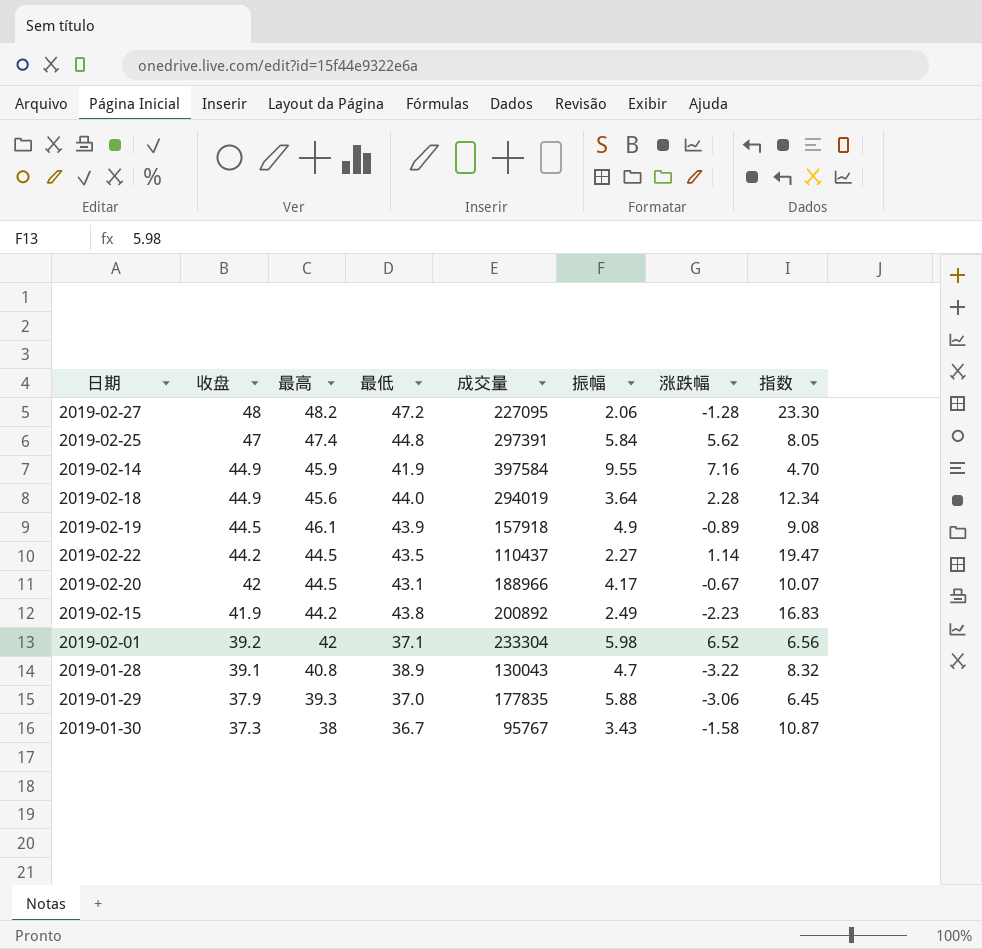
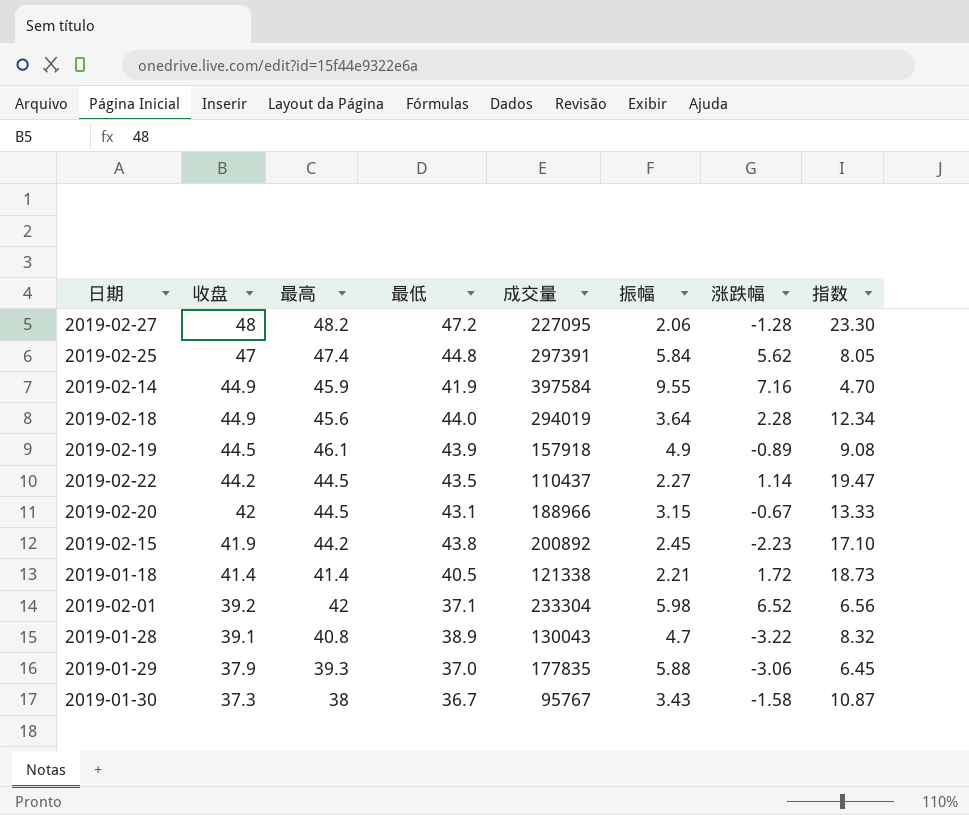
2019-02-20 | 振幅: 4.17 -> 3.15
2019-02-20 | 指数: 10.07 -> 13.33
2019-02-15 | 振幅: 2.49 -> 2.45
2019-02-15 | 指数: 16.83 -> 17.10
row 2019-01-18: none -> 41.4 | 41.4 | 40.5 | 121338 | 2.21 | 1.72 | 18.73

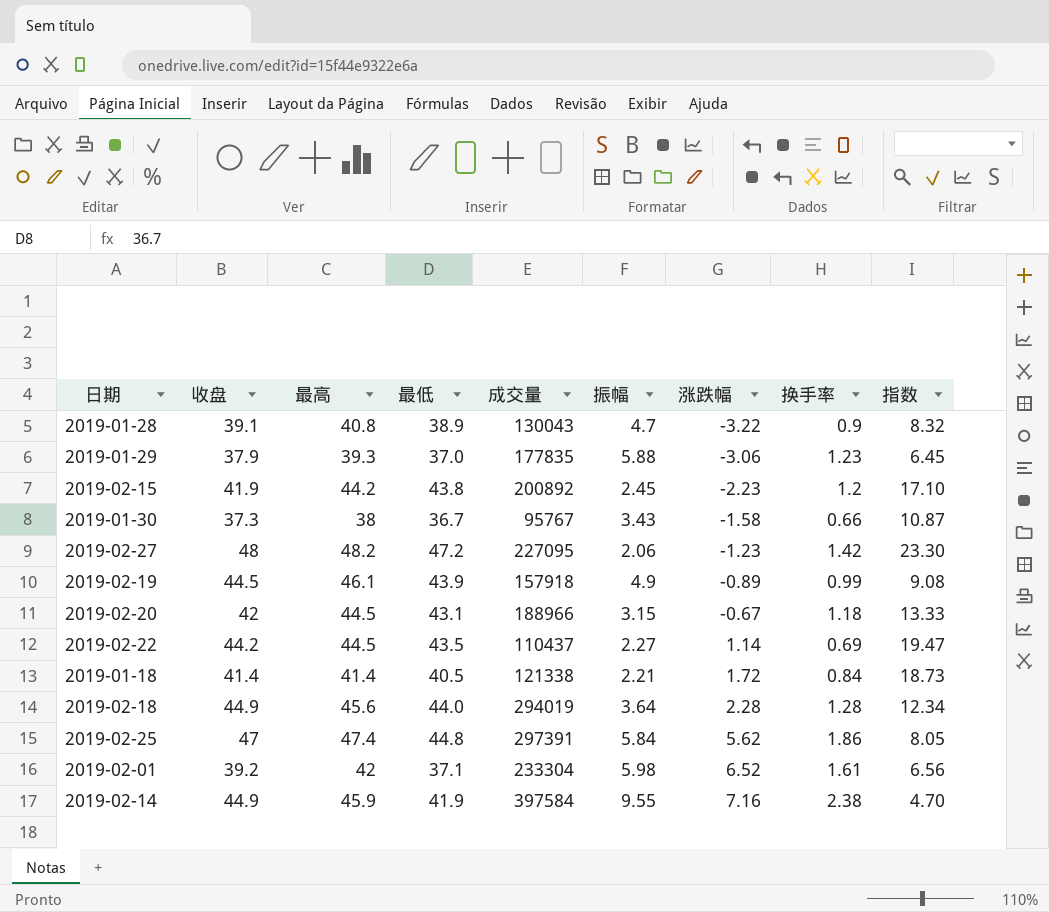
row order: 收盘 descending -> 涨跌幅 ascending
column 换手率 | position: none -> 8
2019-02-27 | 涨跌幅: -1.28 -> -1.23

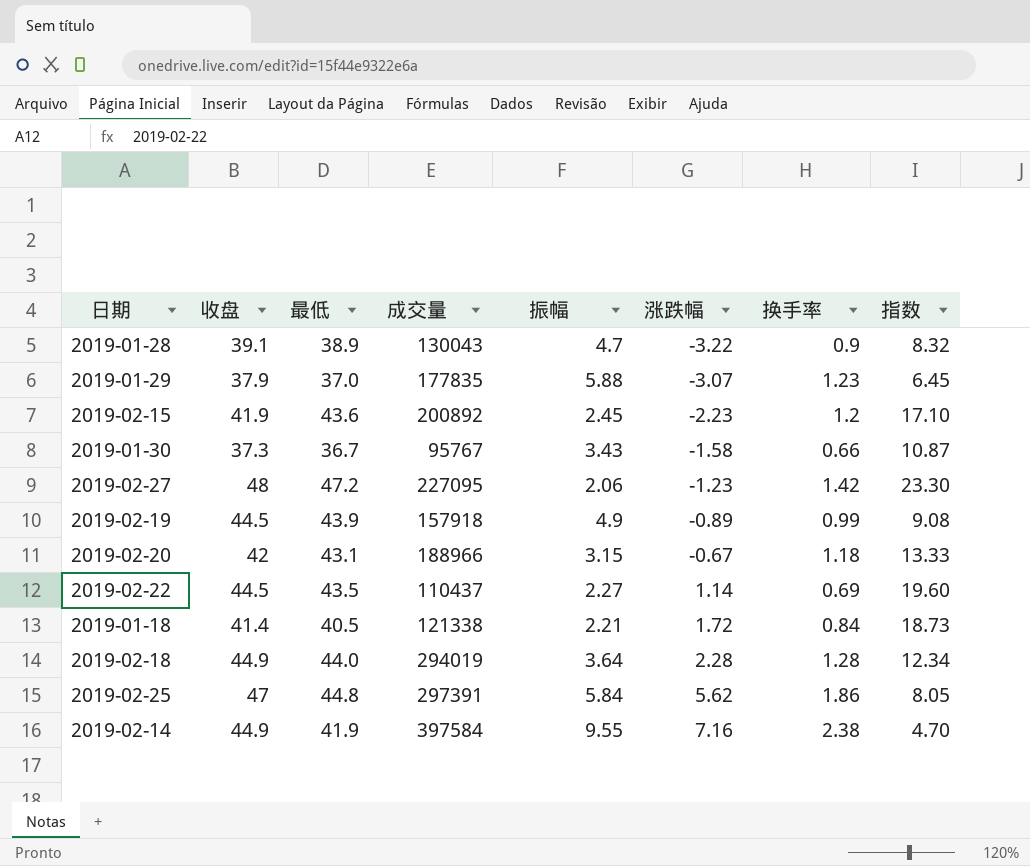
column 最高 | position: 3 -> none
row 2019-02-01: 39.2 | 42 | 37.1 | 233304 | 5.98 | 6.52 | 1.61 | 6.56 -> none
2019-01-29 | 涨跌幅: -3.06 -> -3.07
2019-02-15 | 最低: 43.8 -> 43.6
2019-02-22 | 收盘: 44.2 -> 44.5
2019-02-22 | 指数: 19.47 -> 19.60

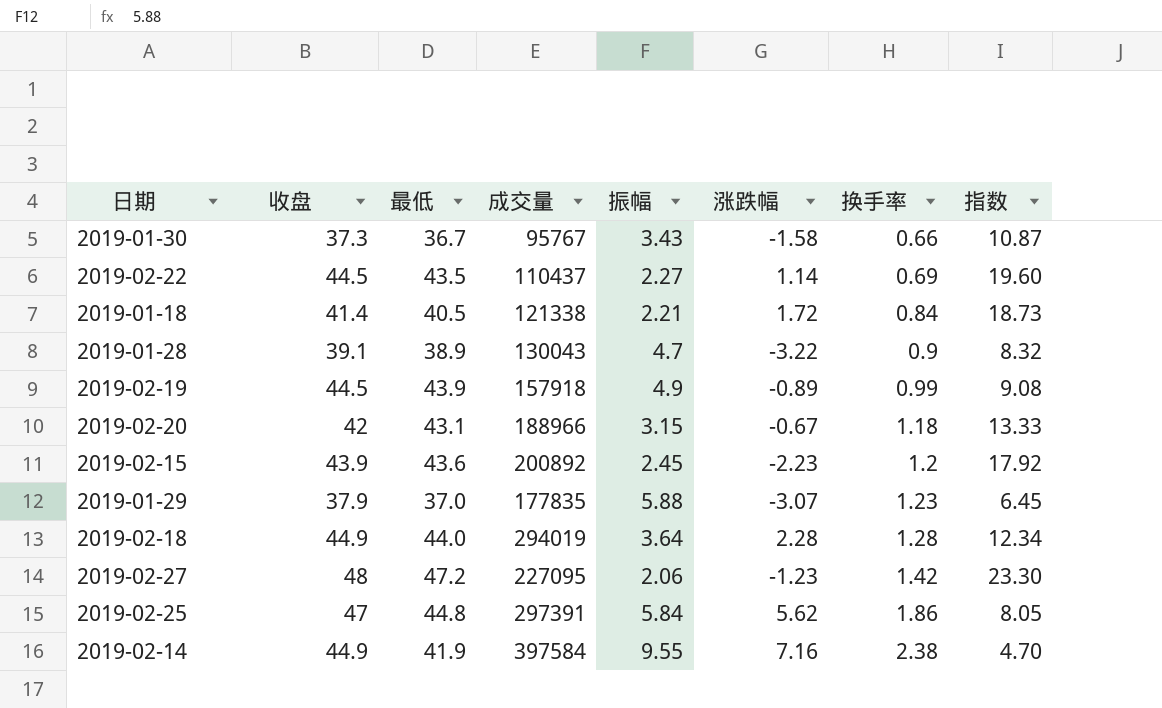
row order: 涨跌幅 ascending -> 换手率 ascending
2019-02-15 | 收盘: 41.9 -> 43.9
2019-02-15 | 指数: 17.10 -> 17.92

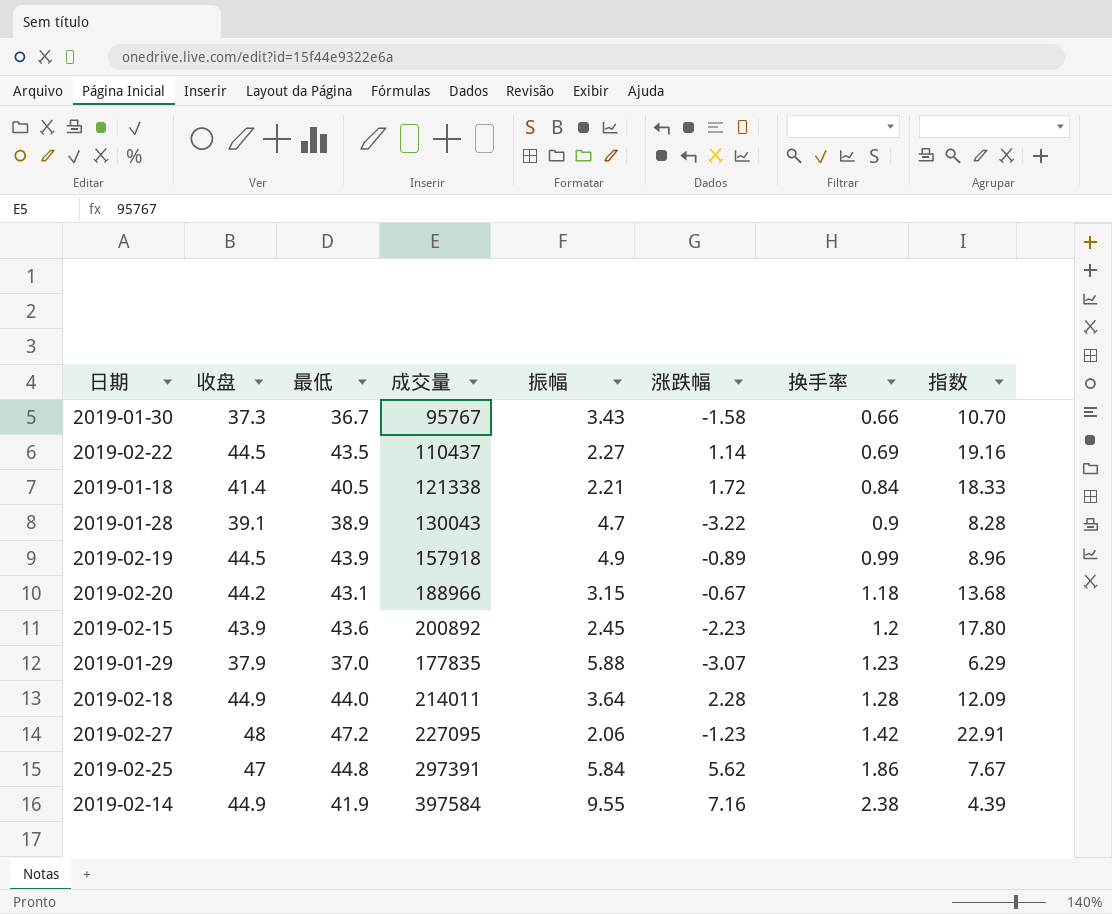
column 指数 | formula: [收盘] / [振幅] -> [最低] / [振幅]
2019-02-20 | 收盘: 42 -> 44.2
2019-02-18 | 成交量: 294019 -> 214011

